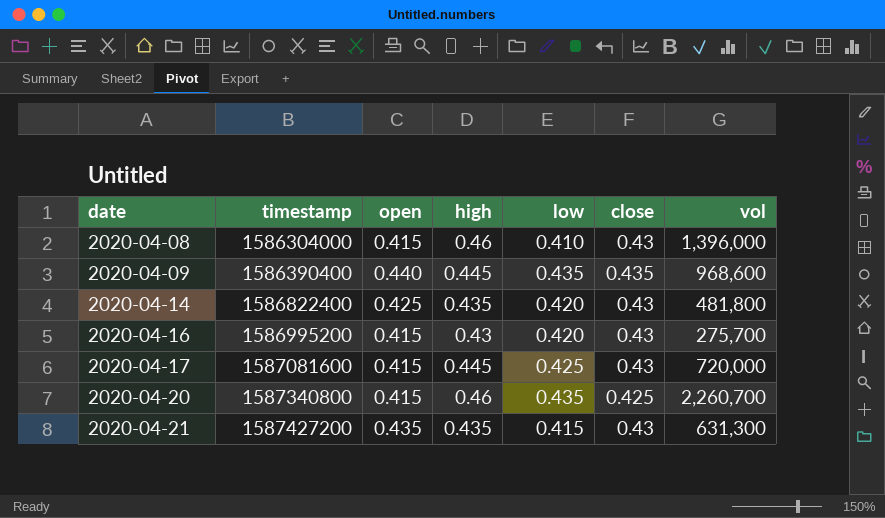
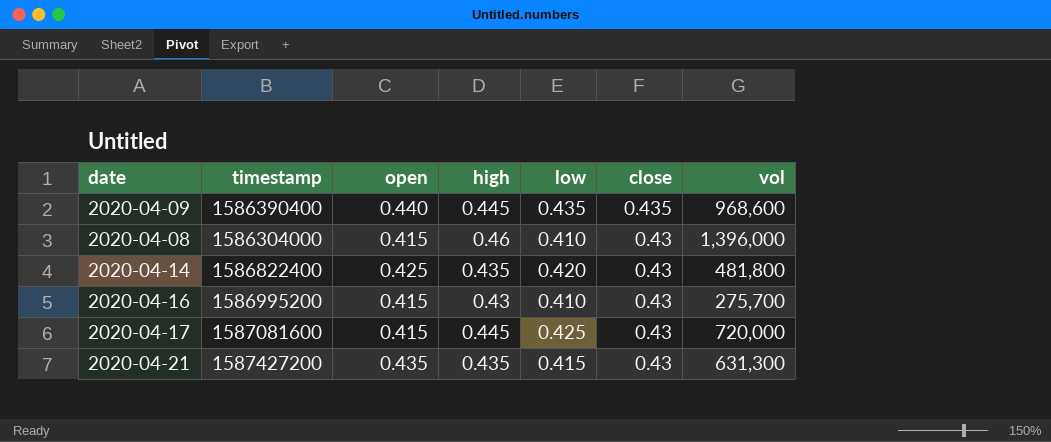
row order: date ascending -> close descending
row 2020-04-20: 1587340800 | 0.415 | 0.46 | 0.435 | 0.425 | 2,260,700 -> none
2020-04-16 | low: 0.420 -> 0.410

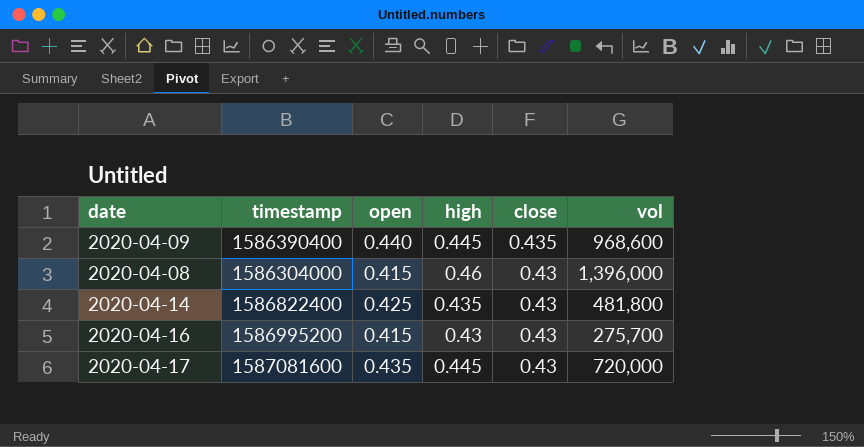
column low | position: 5 -> none
row 2020-04-21: 1587427200 | 0.435 | 0.435 | 0.415 | 0.43 | 631,300 -> none
2020-04-17 | open: 0.415 -> 0.435

